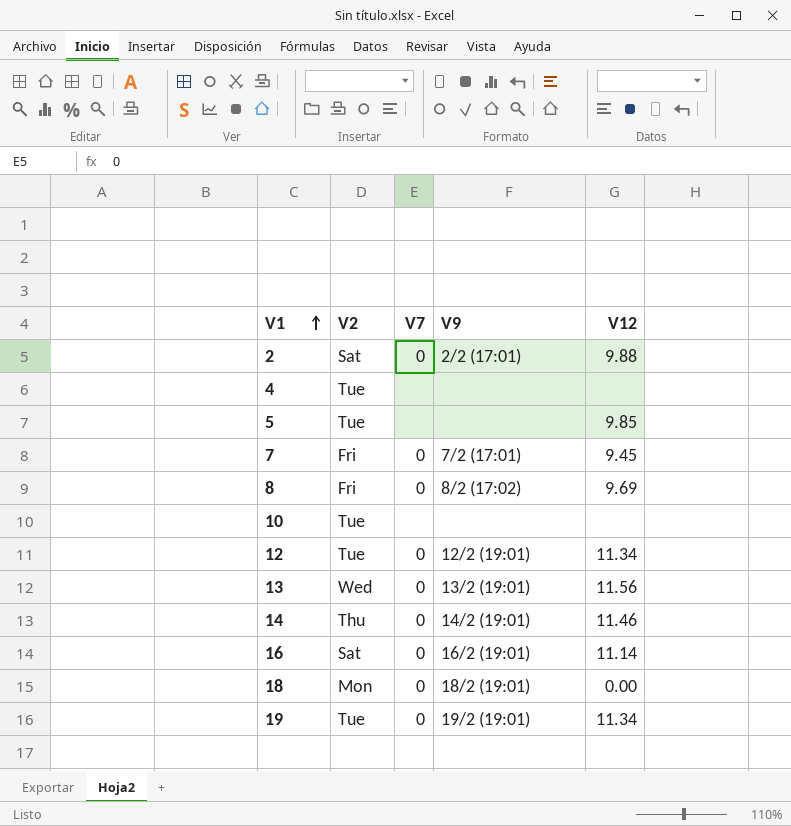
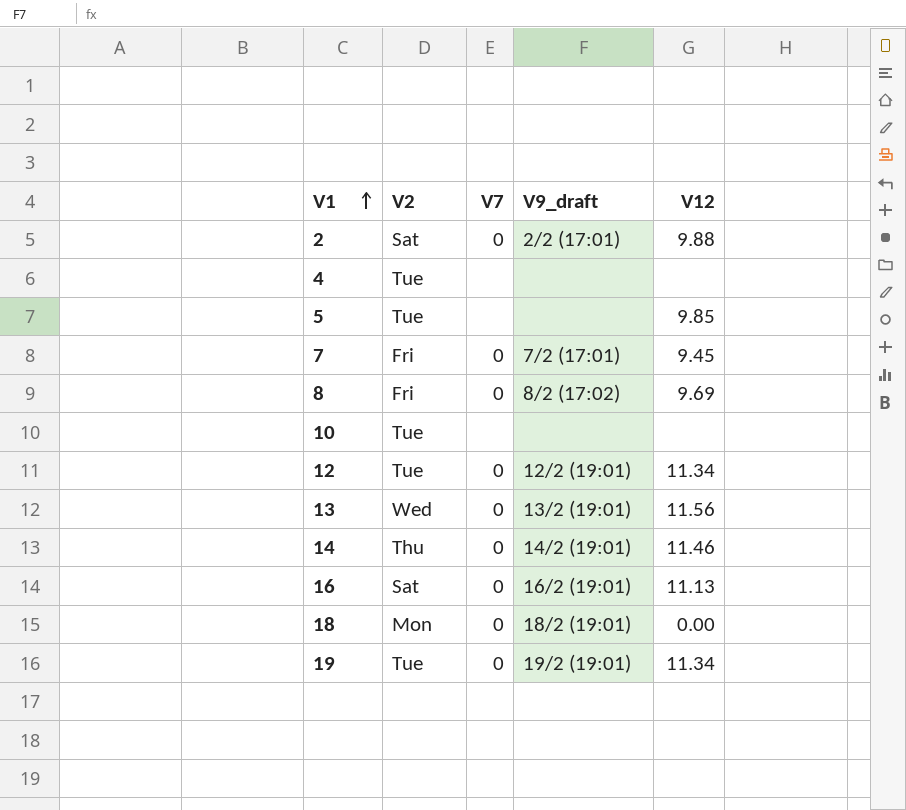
column name: V9 -> V9_draft
16 | V12: 11.14 -> 11.13

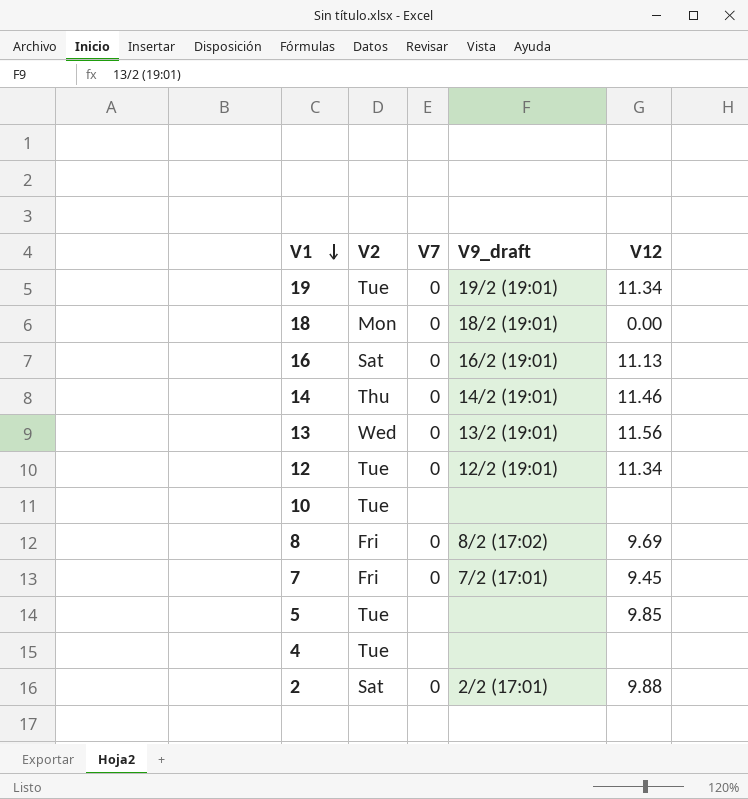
row order: V1 ascending -> V1 descending

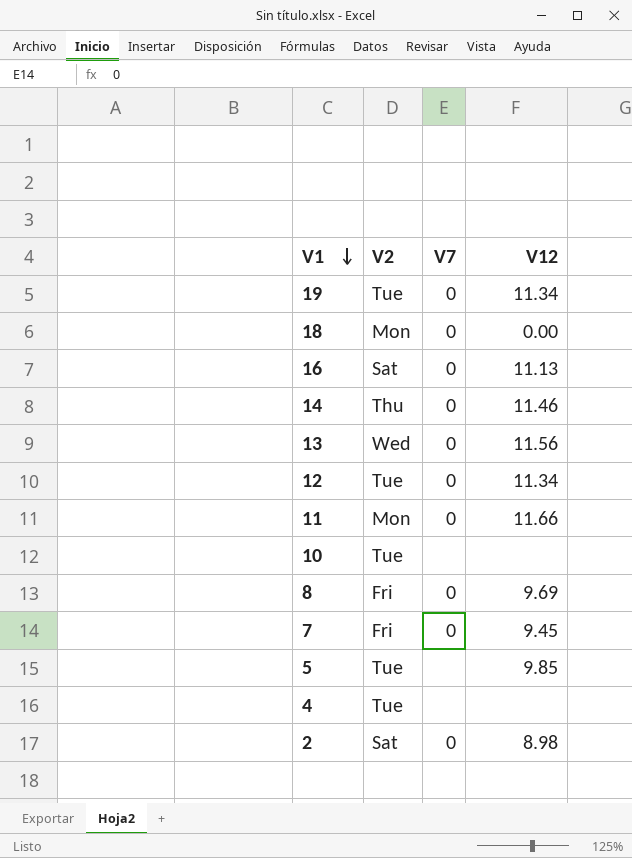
column V9_draft | position: 4 -> none
row 11: none -> Mon | 0 | 11.66
2 | V12: 9.88 -> 8.98

